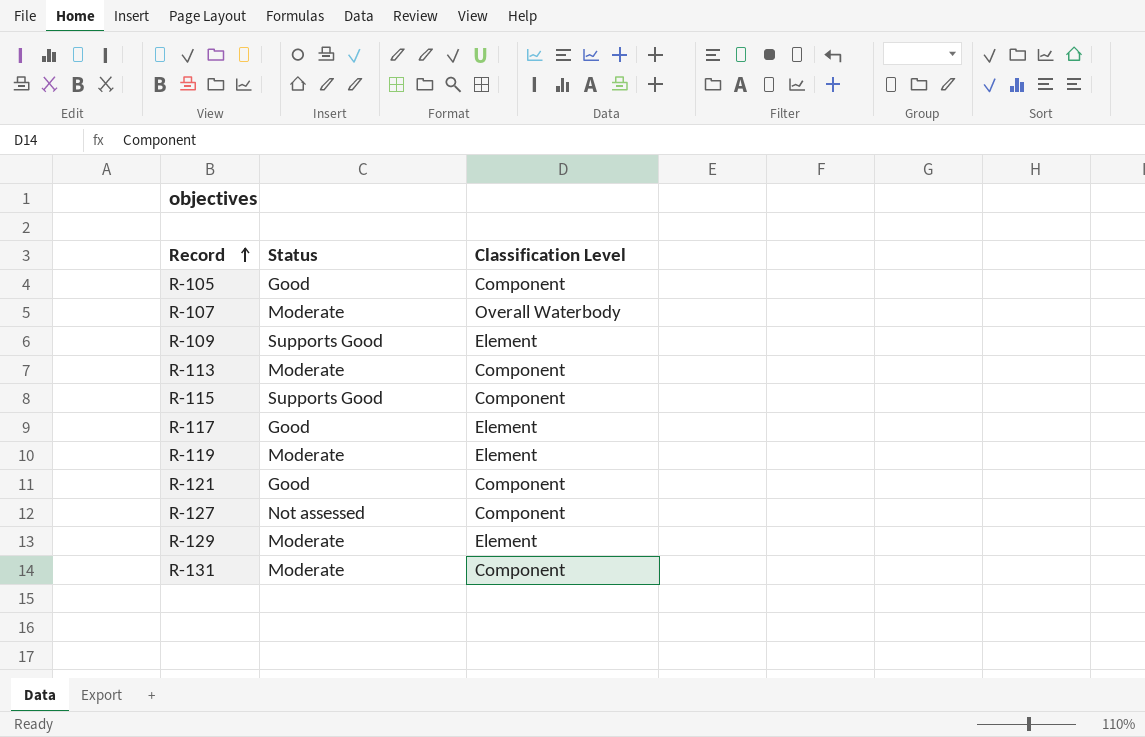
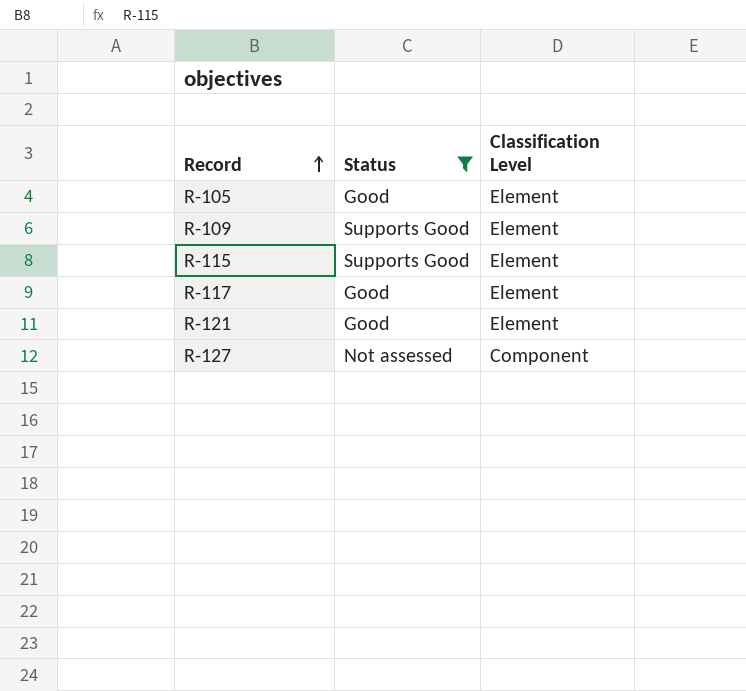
filter: none -> Status != Moderate
R-105 | Classification Level: Component -> Element
R-115 | Classification Level: Component -> Element
R-121 | Classification Level: Component -> Element

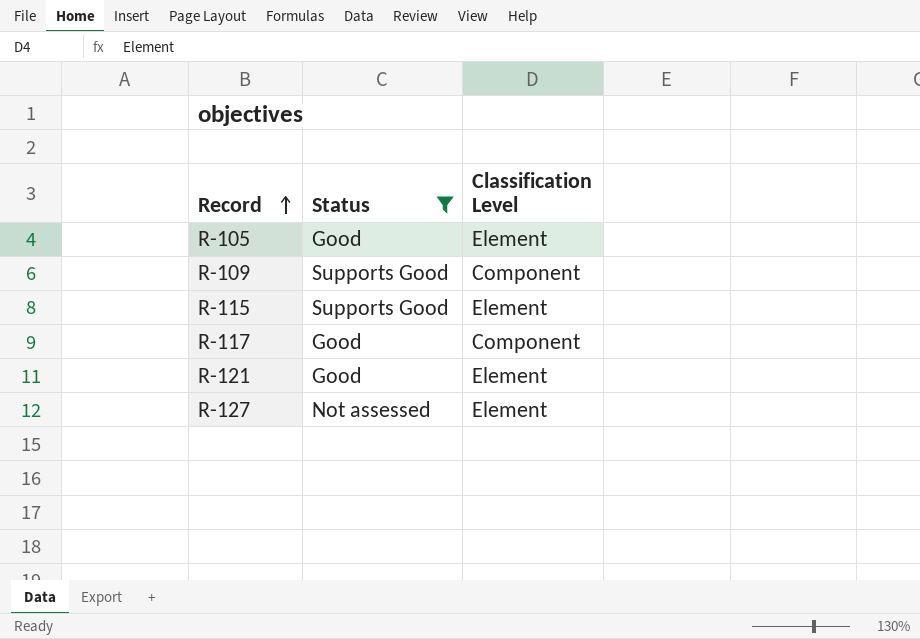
R-109 | Classification Level: Element -> Component
R-117 | Classification Level: Element -> Component
R-127 | Classification Level: Component -> Element

